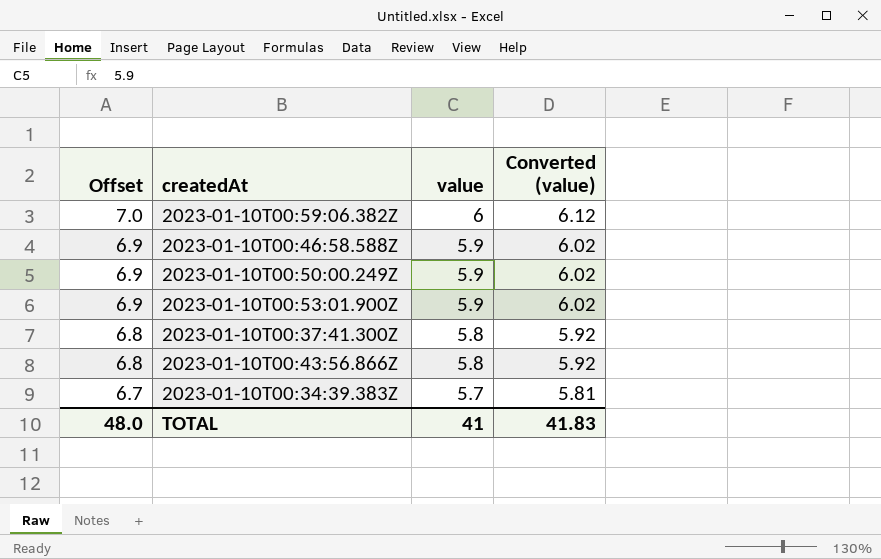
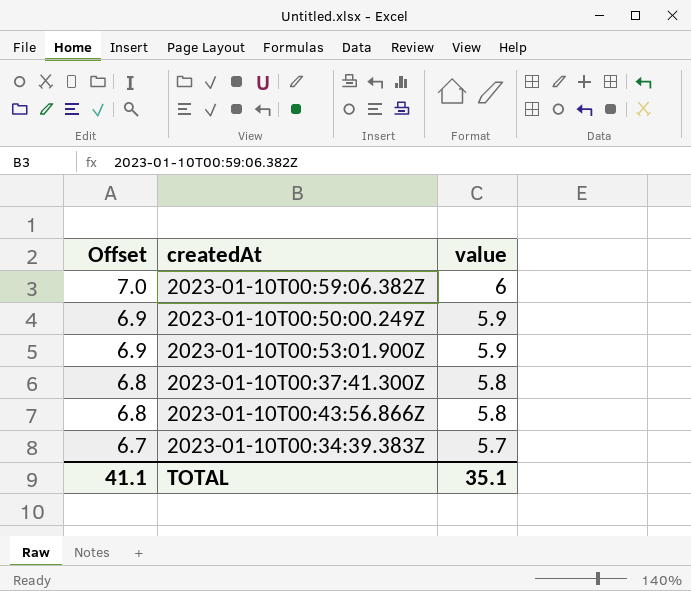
column Converted (value) | formula: [value] * 1.02 -> none
row 2023-01-10T00:46:58.588Z: 6.9 | 5.9 | 6.02 -> none
TOTAL | Offset: 48.0 -> 41.1
TOTAL | value: 41 -> 35.1

